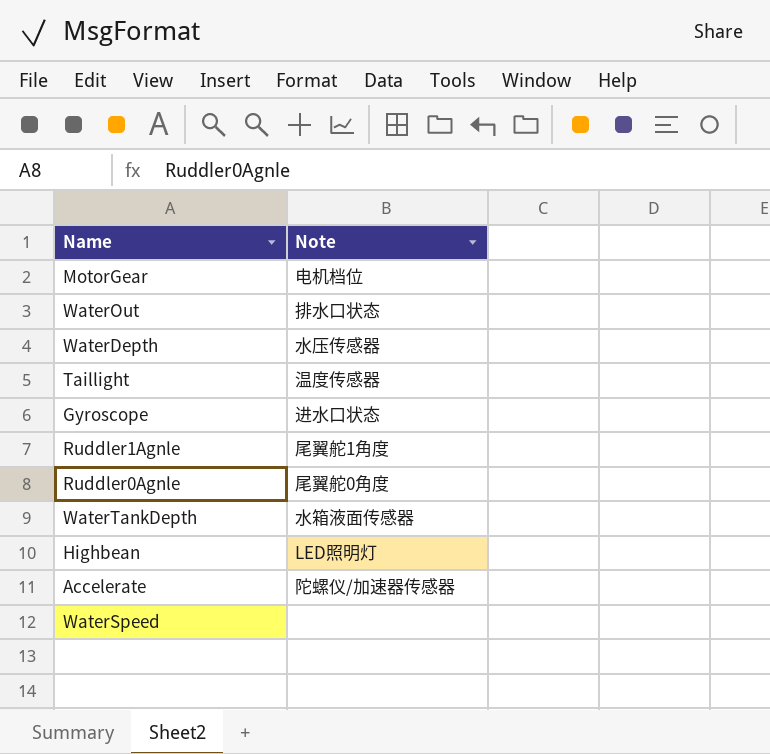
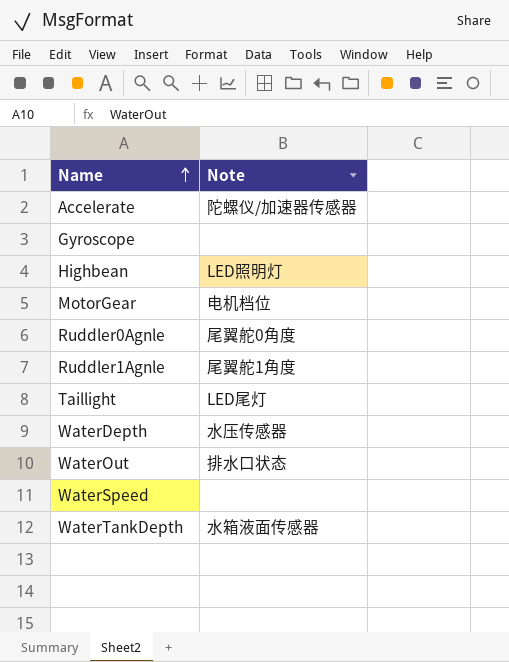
row order: none -> Name ascending
Gyroscope | Note: 进水口状态 -> none
Taillight | Note: 温度传感器 -> LED尾灯

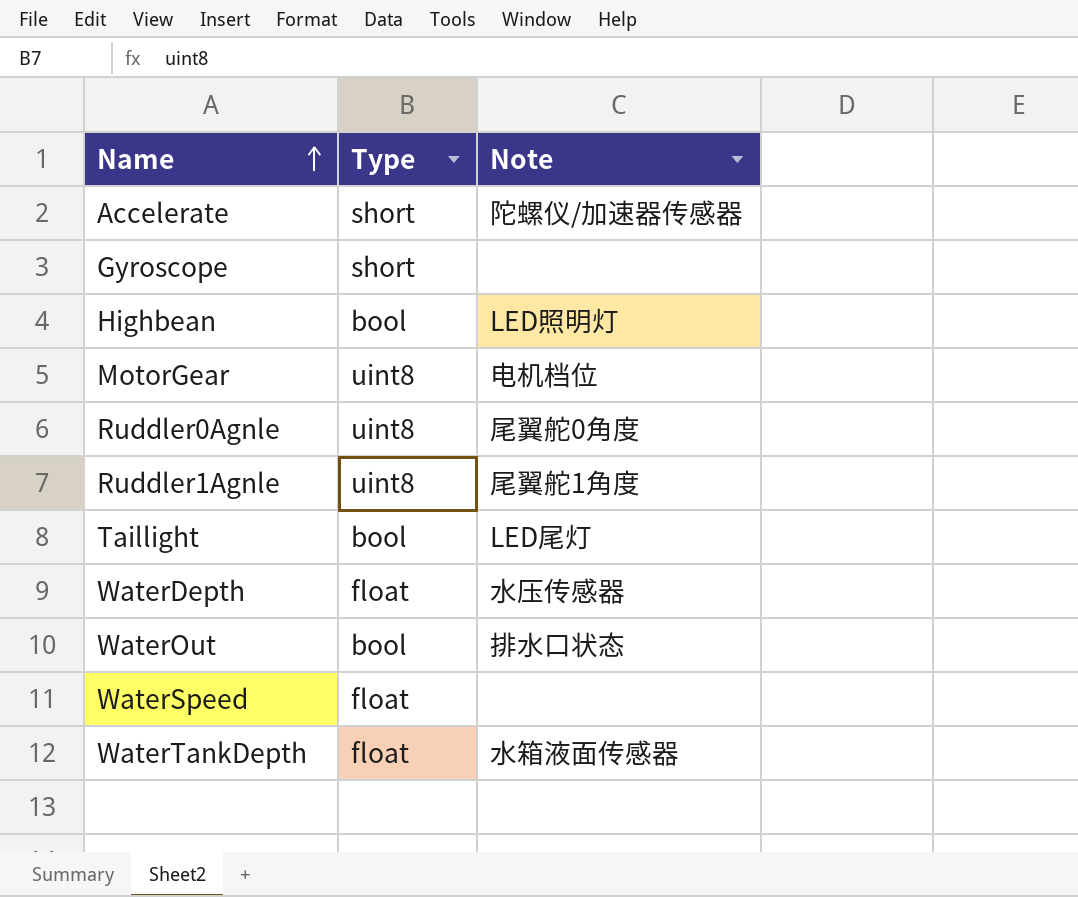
column Type | position: none -> 2

